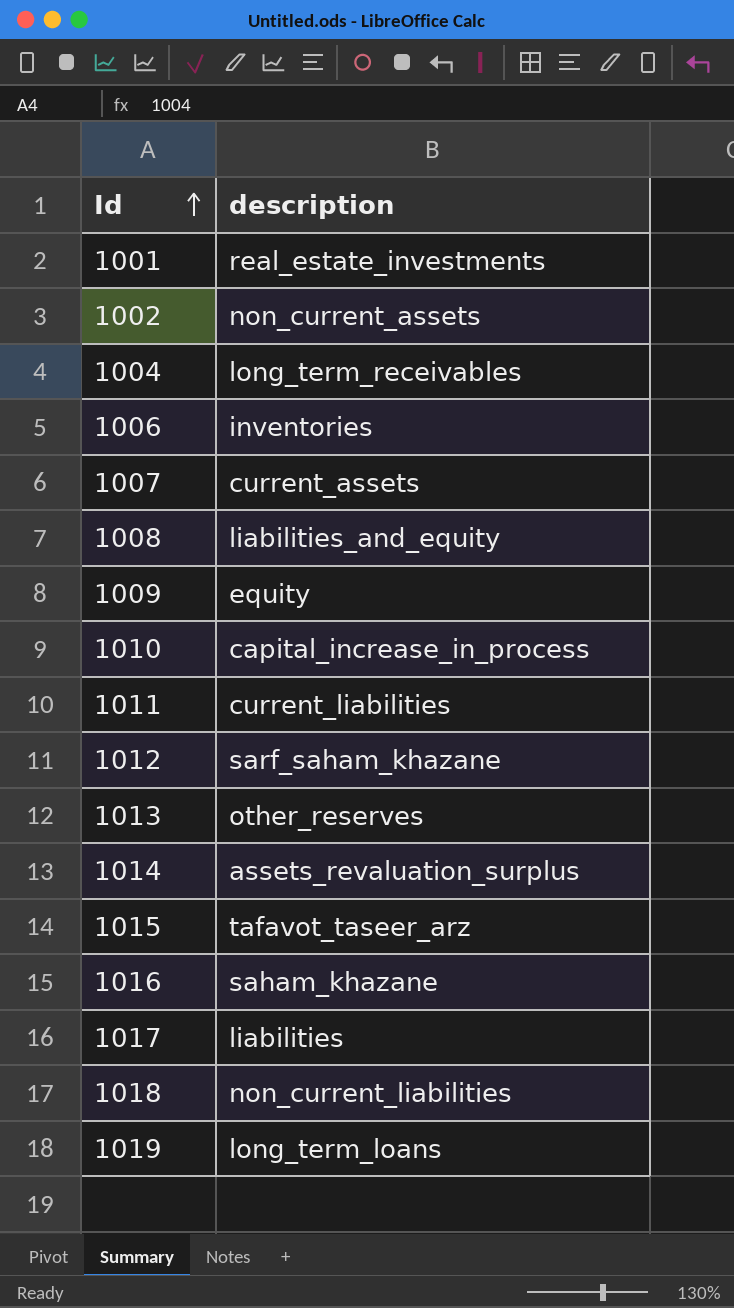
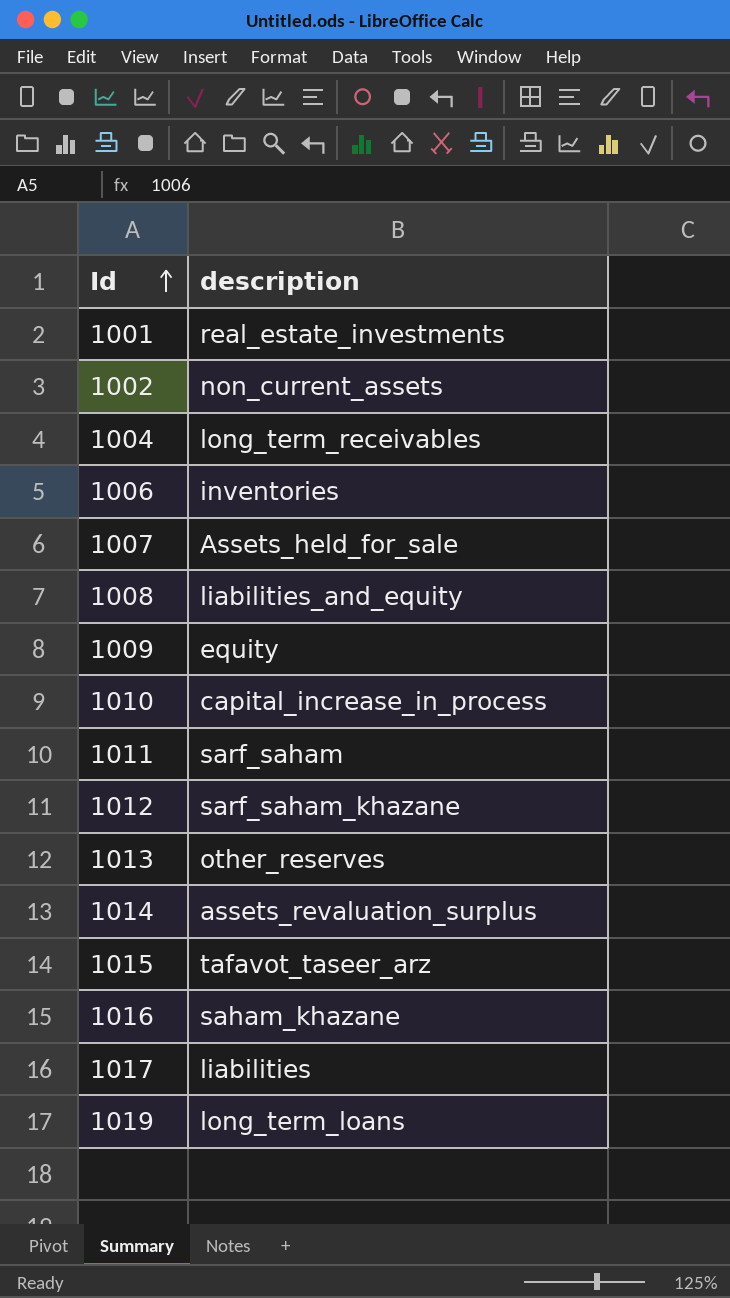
row 1018: non_current_liabilities -> none
1007 | description: current_assets -> Assets_held_for_sale
1011 | description: current_liabilities -> sarf_saham

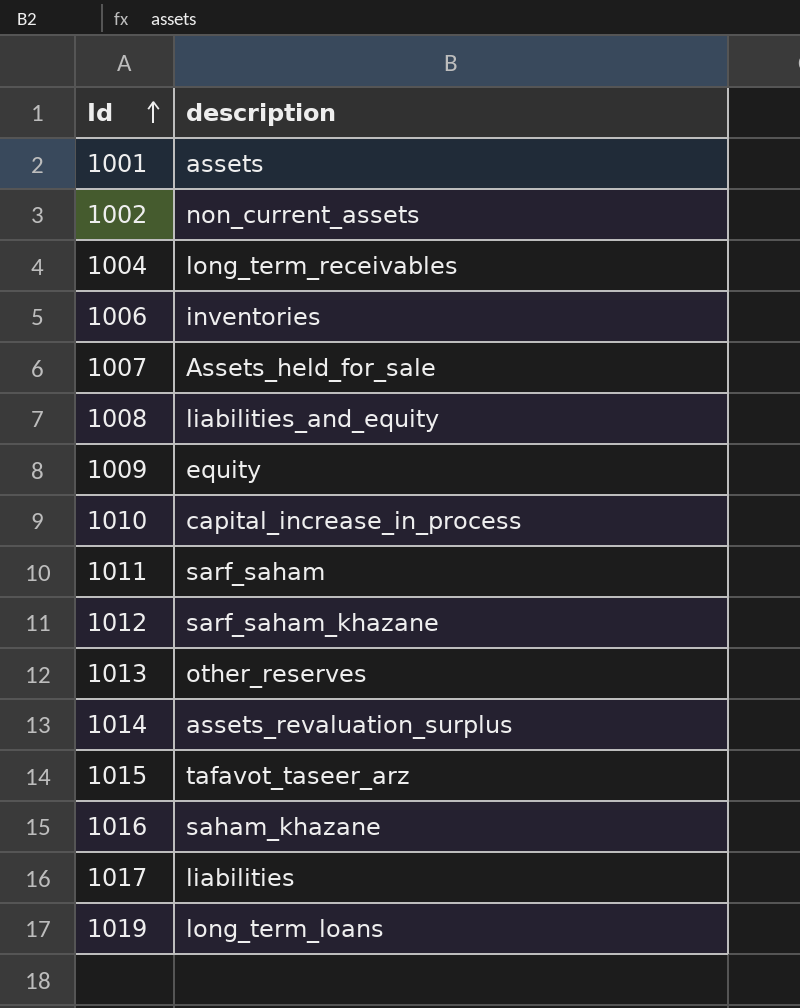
1001 | description: real_estate_investments -> assets

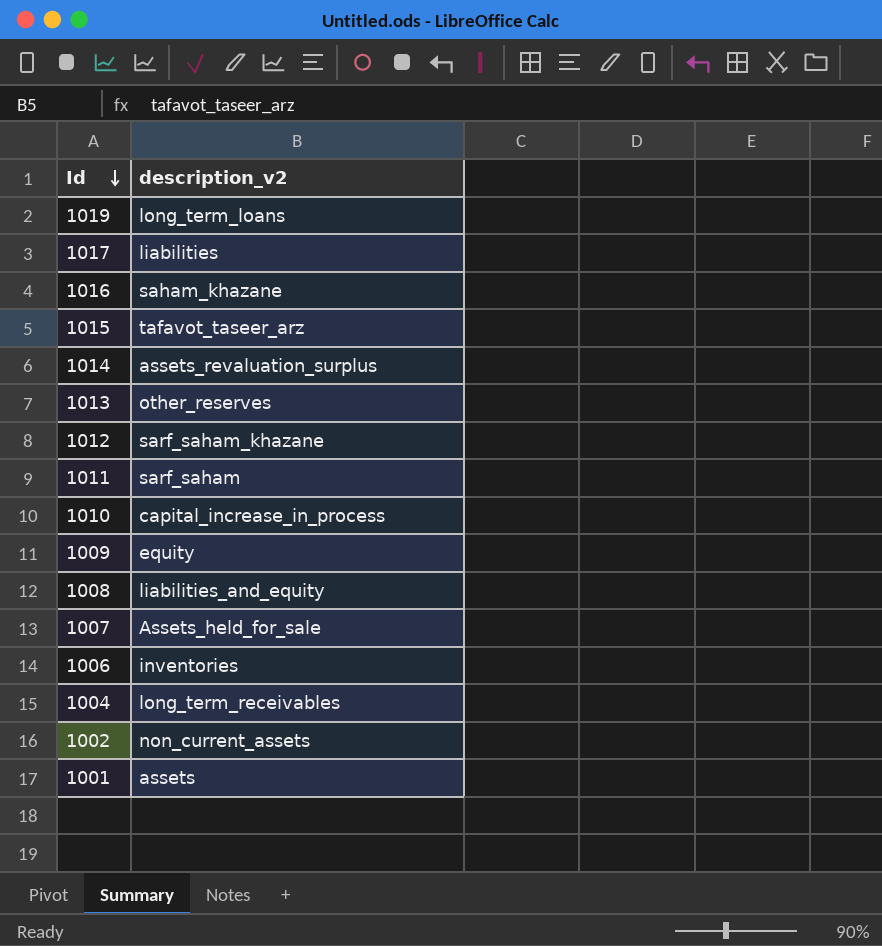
row order: Id ascending -> Id descending
column name: description -> description_v2

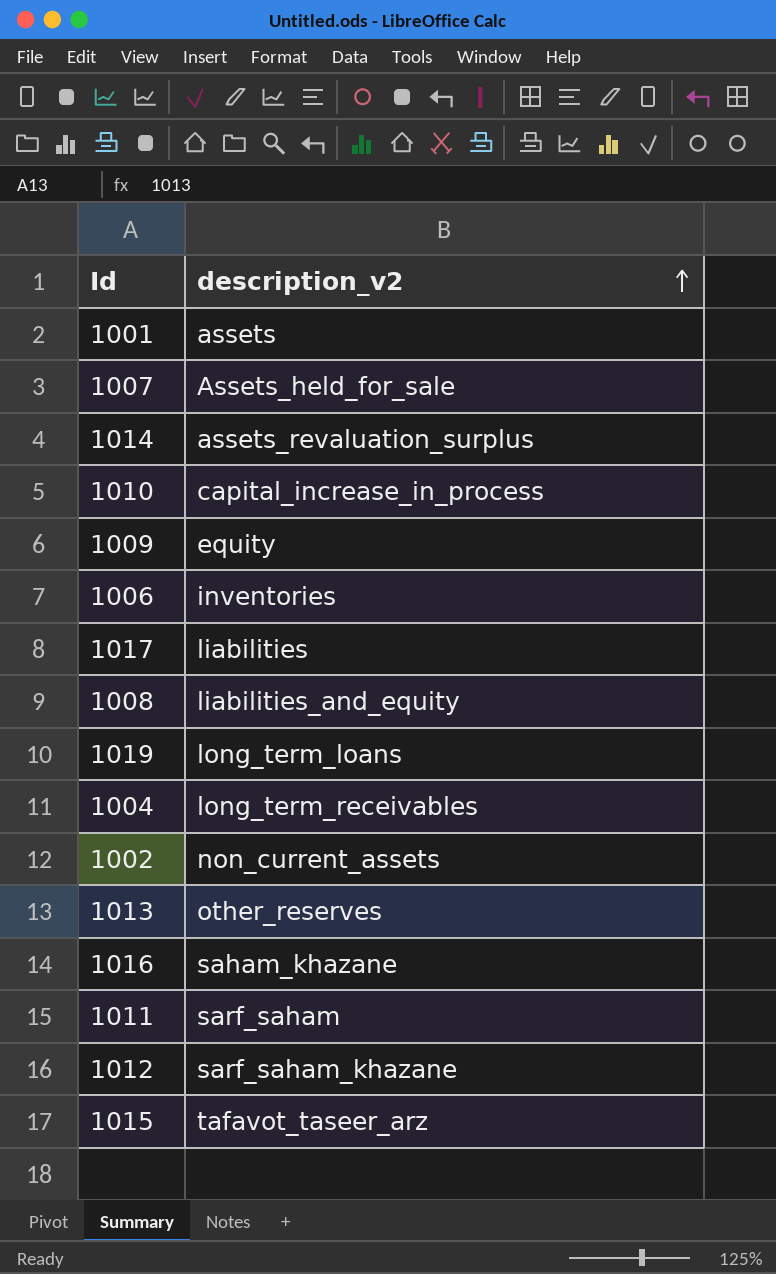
row order: Id descending -> description_v2 ascending

